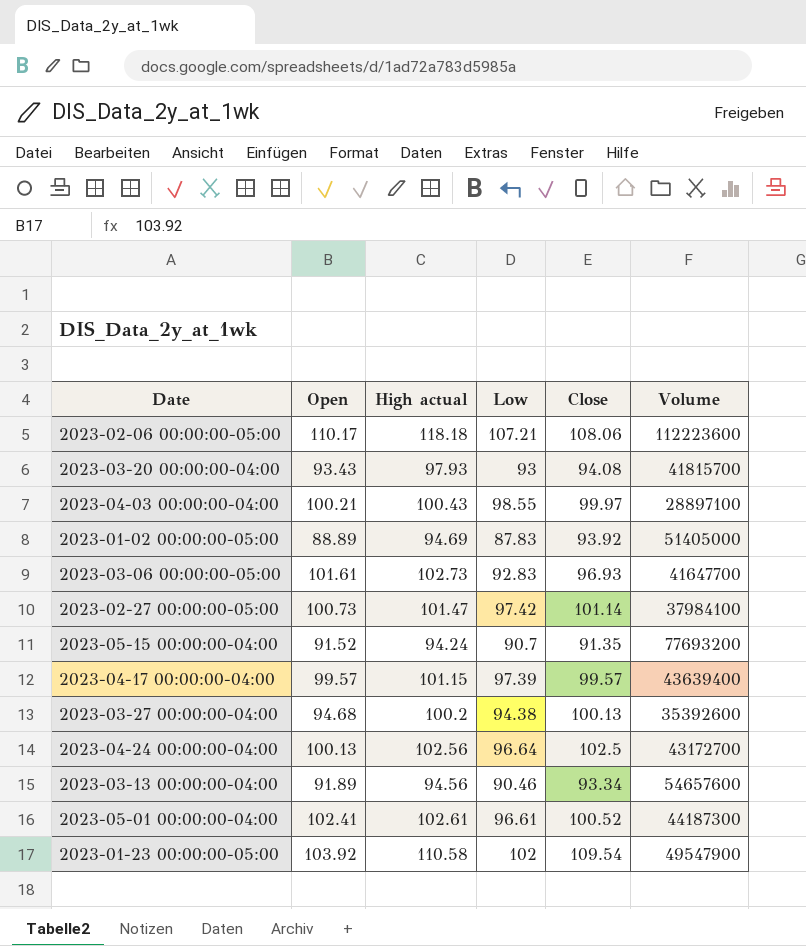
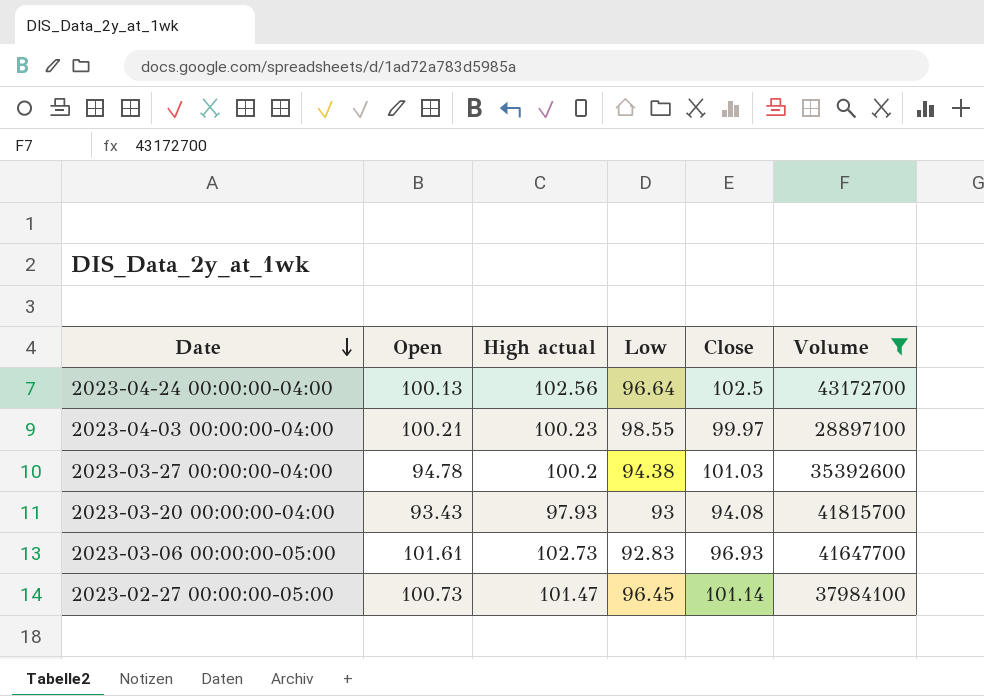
filter: none -> Volume <= 43172700
row order: none -> Date descending
2023-04-03 00:00:00-04:00 | High actual: 100.43 -> 100.23
2023-03-27 00:00:00-04:00 | Open: 94.68 -> 94.78
2023-03-27 00:00:00-04:00 | Close: 100.13 -> 101.03
2023-02-27 00:00:00-05:00 | Low: 97.42 -> 96.45

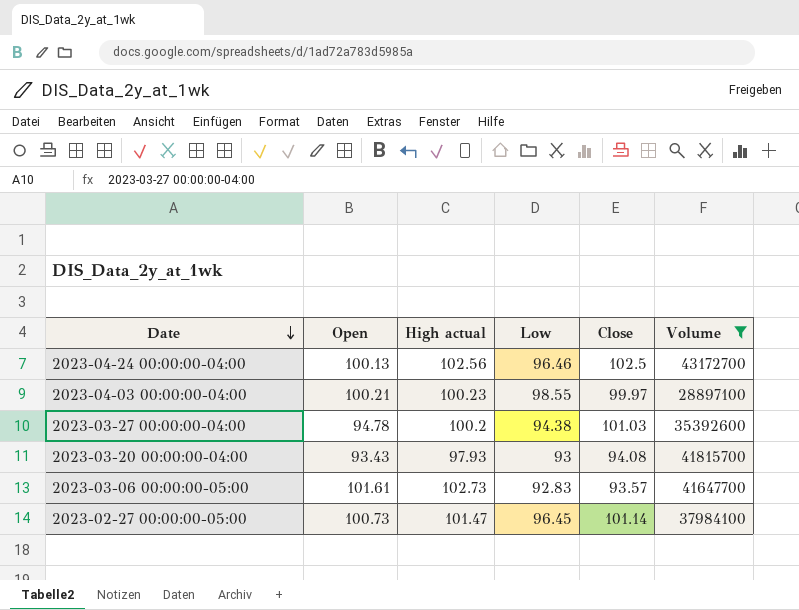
2023-04-24 00:00:00-04:00 | Low: 96.64 -> 96.46
2023-03-06 00:00:00-05:00 | Close: 96.93 -> 93.57

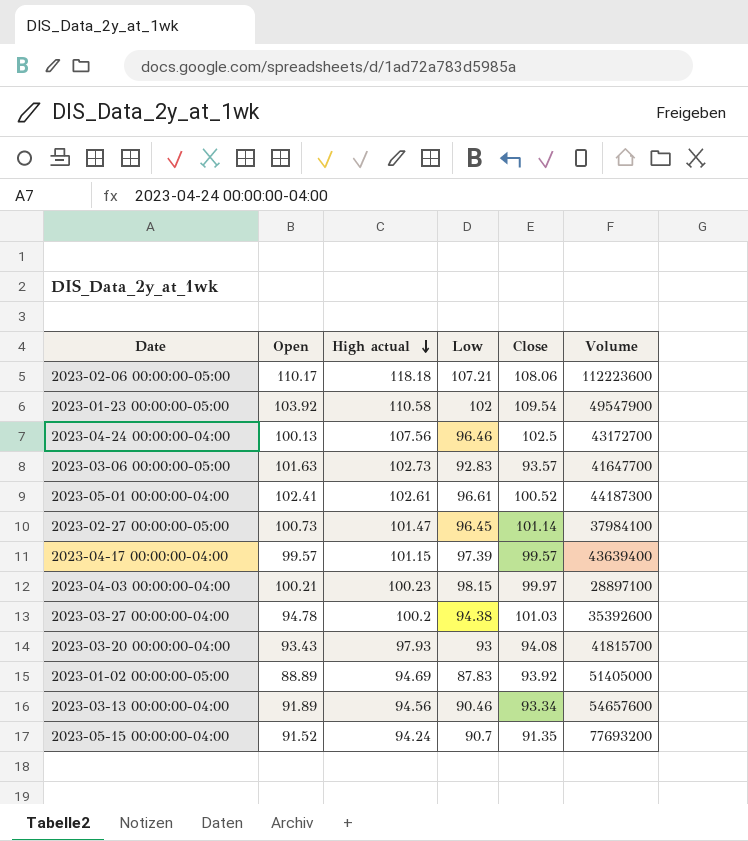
filter: Volume <= 43172700 -> none
row order: Date descending -> High actual descending
2023-04-24 00:00:00-04:00 | High actual: 102.56 -> 107.56
2023-03-06 00:00:00-05:00 | Open: 101.61 -> 101.63
2023-04-03 00:00:00-04:00 | Low: 98.55 -> 98.15

